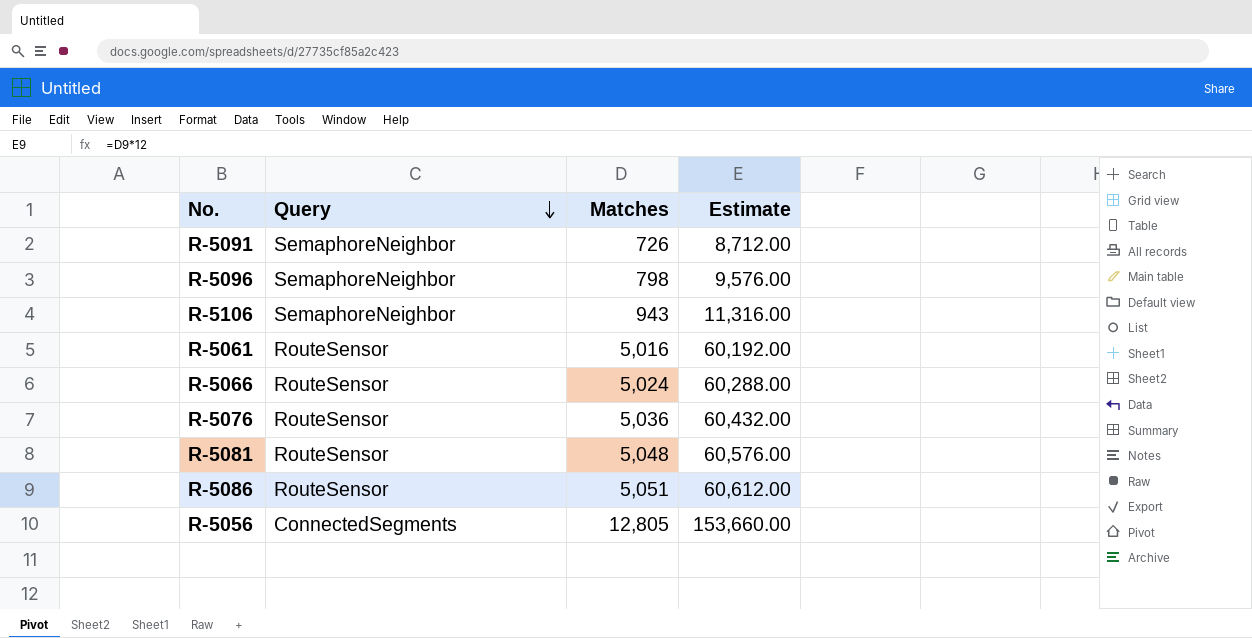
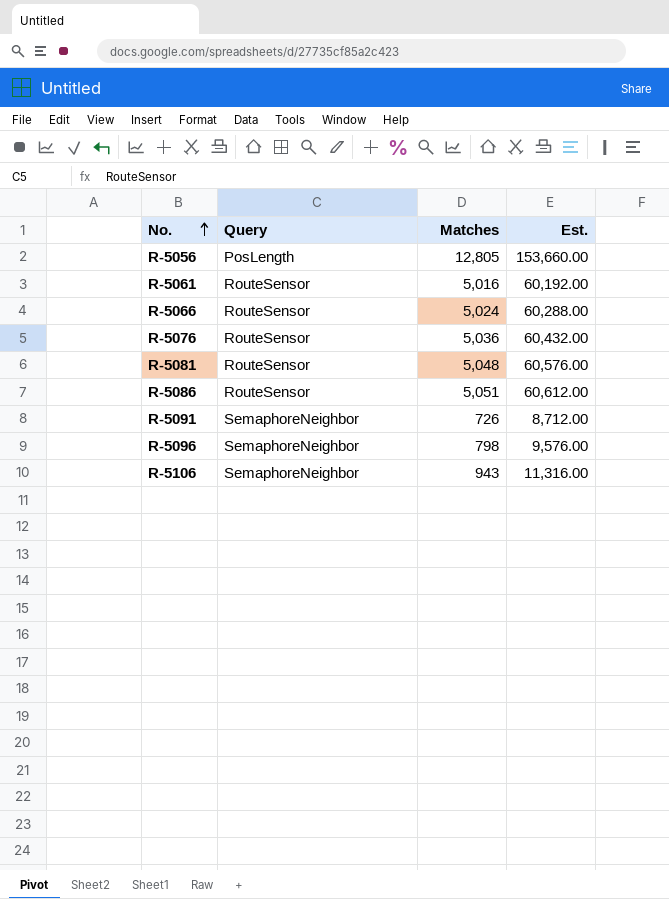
row order: Query descending -> No. ascending
column name: Estimate -> Est.
R-5056 | Query: ConnectedSegments -> PosLength

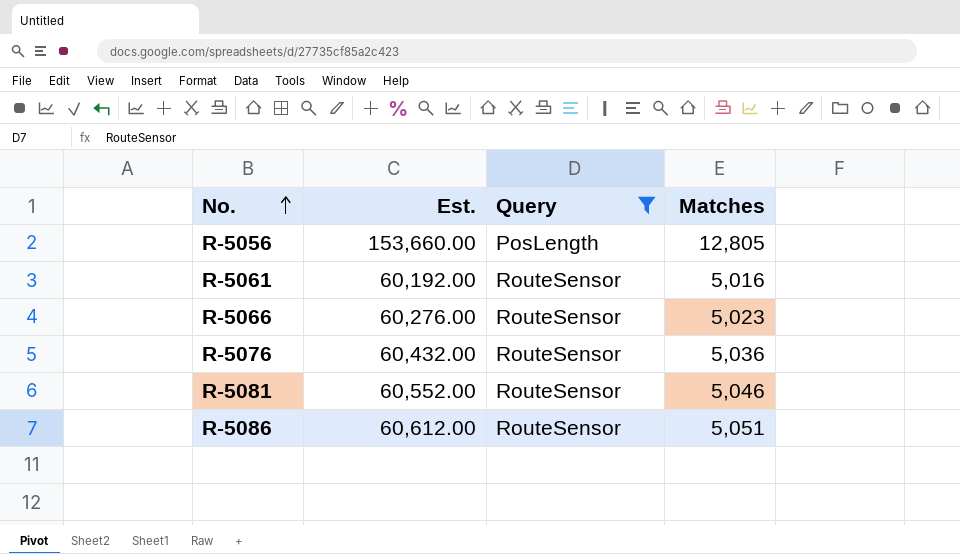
filter: none -> Query != SemaphoreNeighbor
column Est. | position: 4 -> 2
R-5066 | Est.: 60,288.00 -> 60,276.00
R-5066 | Matches: 5,024 -> 5,023
R-5081 | Est.: 60,576.00 -> 60,552.00
R-5081 | Matches: 5,048 -> 5,046

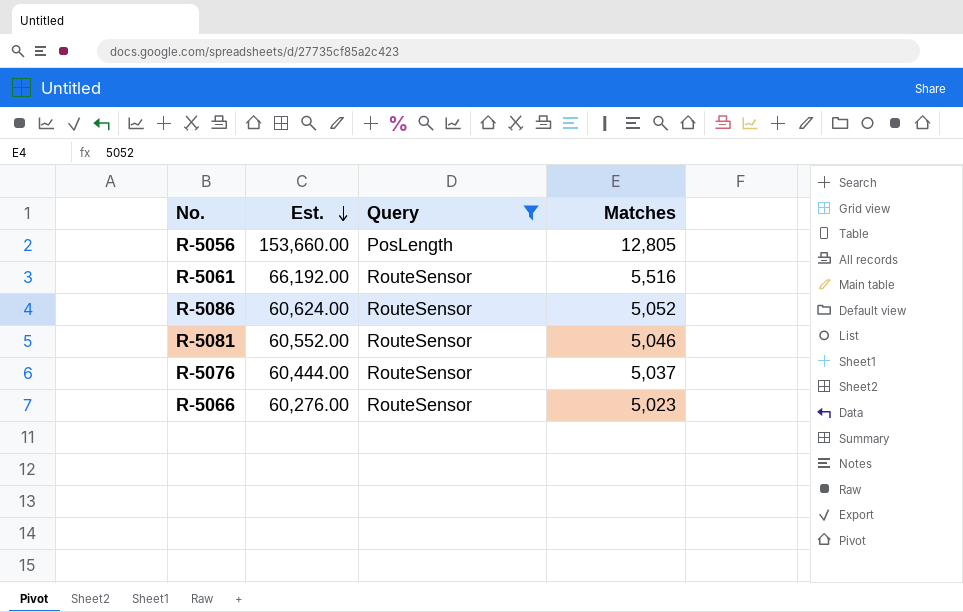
row order: No. ascending -> Est. descending
R-5061 | Est.: 60,192.00 -> 66,192.00
R-5061 | Matches: 5,016 -> 5,516
R-5086 | Est.: 60,612.00 -> 60,624.00
R-5086 | Matches: 5,051 -> 5,052
R-5076 | Est.: 60,432.00 -> 60,444.00
R-5076 | Matches: 5,036 -> 5,037

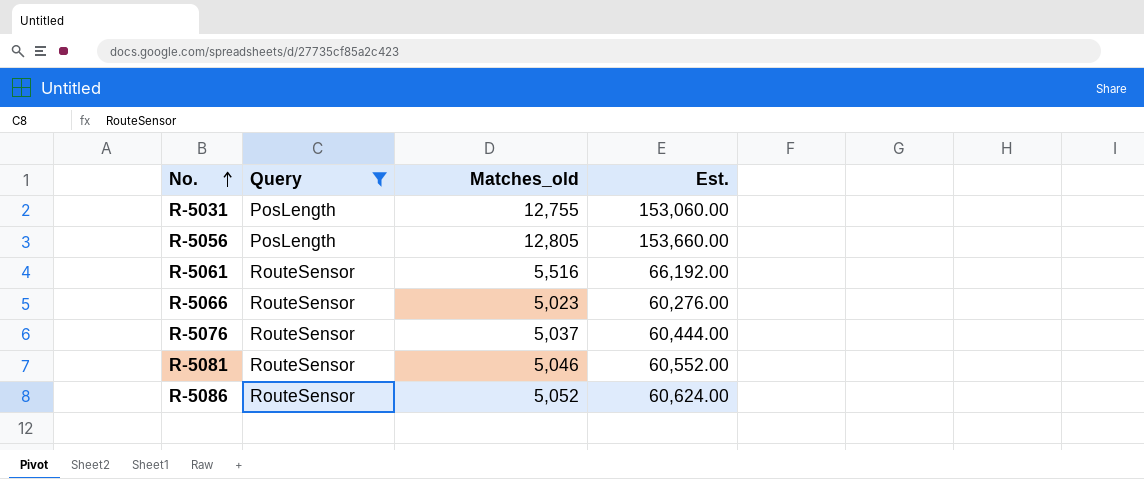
row order: Est. descending -> No. ascending
column name: Matches -> Matches_old
column Est. | position: 2 -> 4
row R-5031: none -> PosLength | 12,755 | 153,060.00

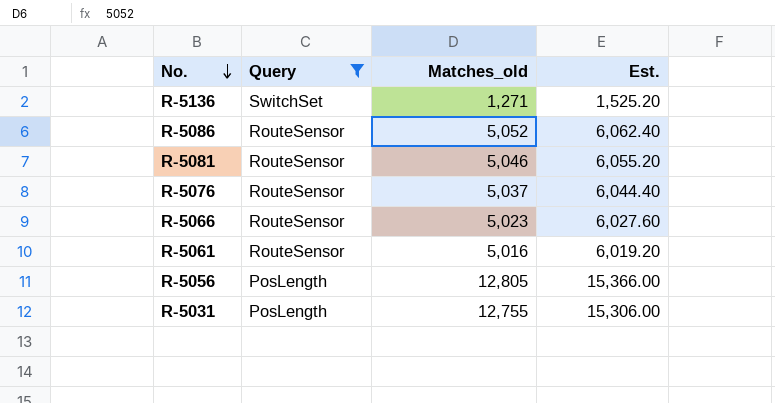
row order: No. ascending -> No. descending
column Est. | formula: [Matches_old] * 12 -> [Matches_old] * 1.2
row R-5136: none -> SwitchSet | 1,271 | 1,525.20
R-5061 | Matches_old: 5,516 -> 5,016

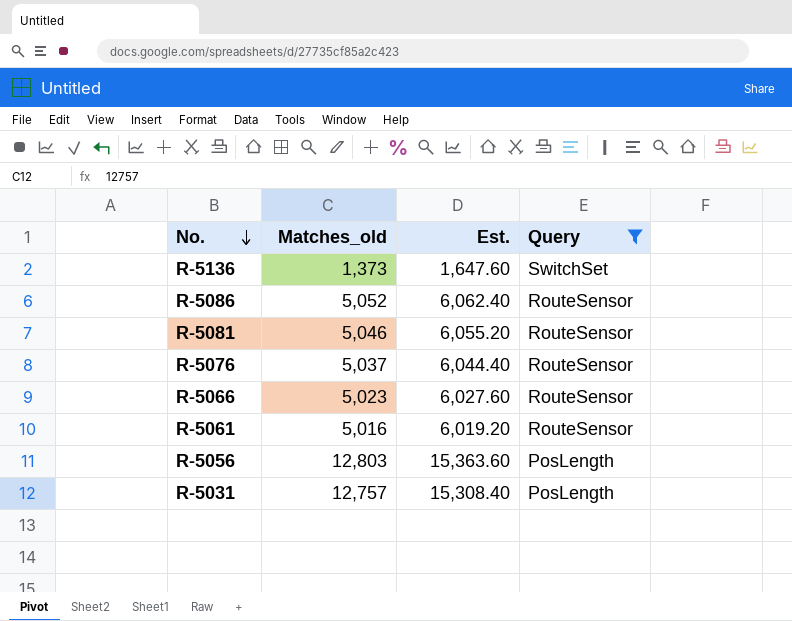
column Query | position: 2 -> 4
R-5136 | Matches_old: 1,271 -> 1,373
R-5136 | Est.: 1,525.20 -> 1,647.60
R-5056 | Matches_old: 12,805 -> 12,803
R-5056 | Est.: 15,366.00 -> 15,363.60
R-5031 | Matches_old: 12,755 -> 12,757
R-5031 | Est.: 15,306.00 -> 15,308.40

